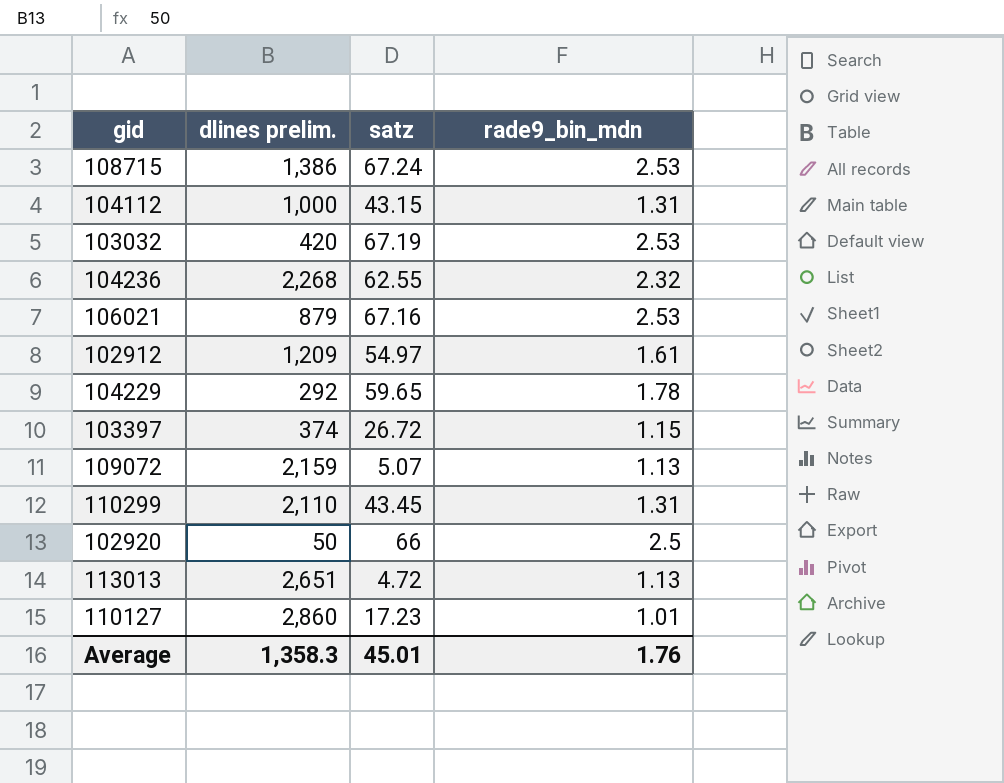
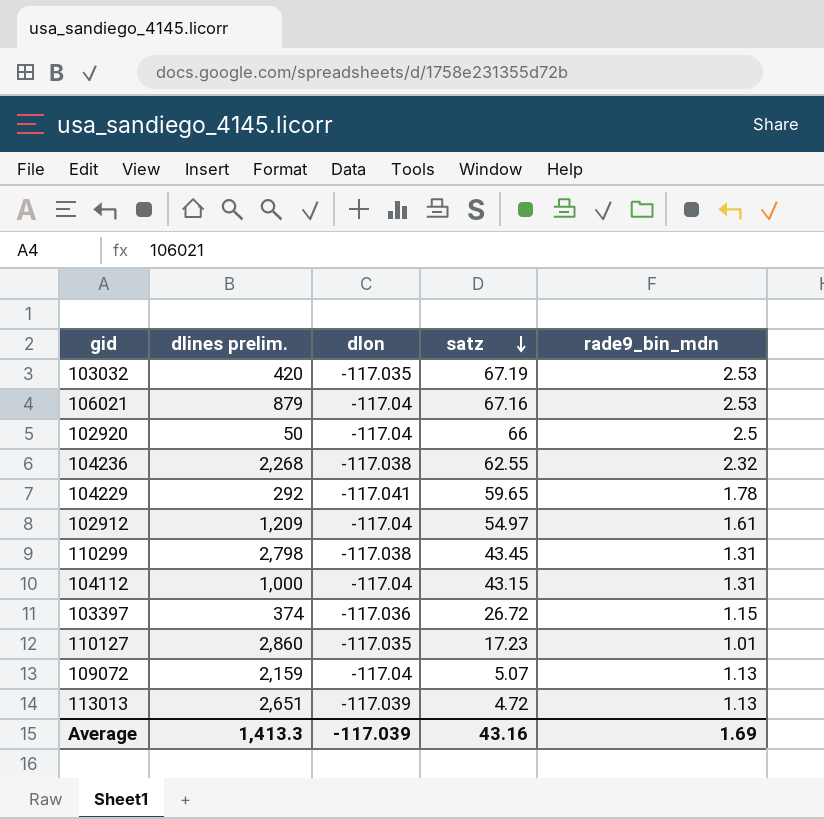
row order: none -> satz descending
column dlon | position: none -> 3
row 108715: 1,386 | 67.24 | 2.53 -> none
110299 | dlines prelim.: 2,110 -> 2,798
Average | dlines prelim.: 1,358.3 -> 1,413.3
Average | satz: 45.01 -> 43.16
Average | rade9_bin_mdn: 1.76 -> 1.69

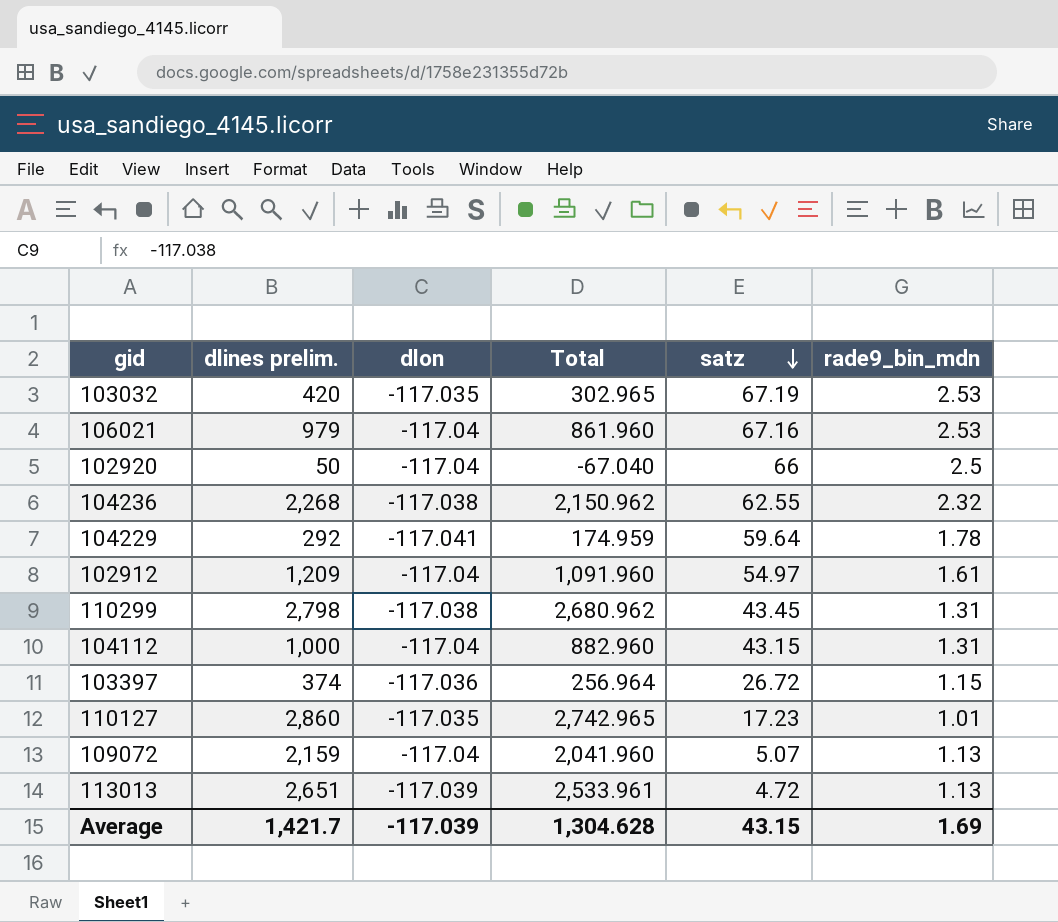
column Total | formula: none -> [dlines prelim.] + [dlon]
106021 | dlines prelim.: 879 -> 979
104229 | satz: 59.65 -> 59.64
Average | dlines prelim.: 1,413.3 -> 1,421.7
Average | satz: 43.16 -> 43.15

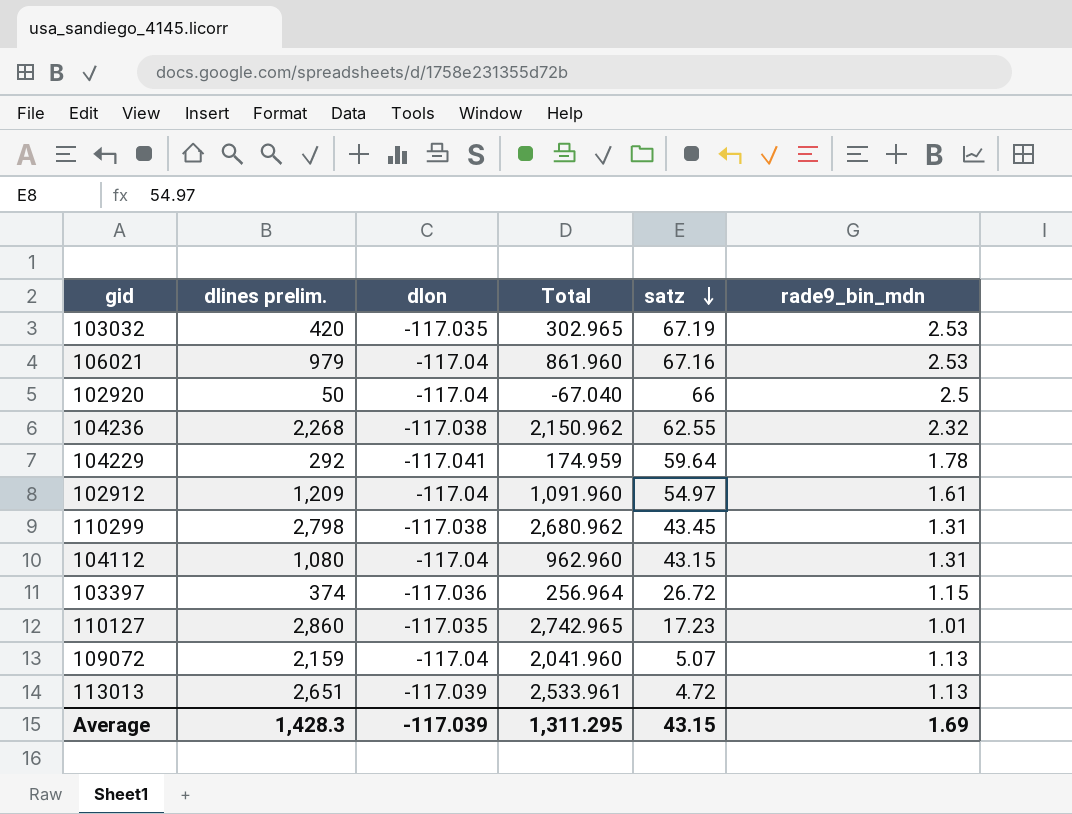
104112 | dlines prelim.: 1,000 -> 1,080
104112 | Total: 882.960 -> 962.960
Average | dlines prelim.: 1,421.7 -> 1,428.3
Average | Total: 1,304.628 -> 1,311.295

